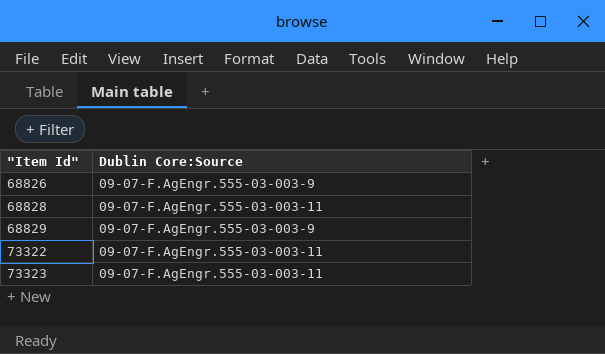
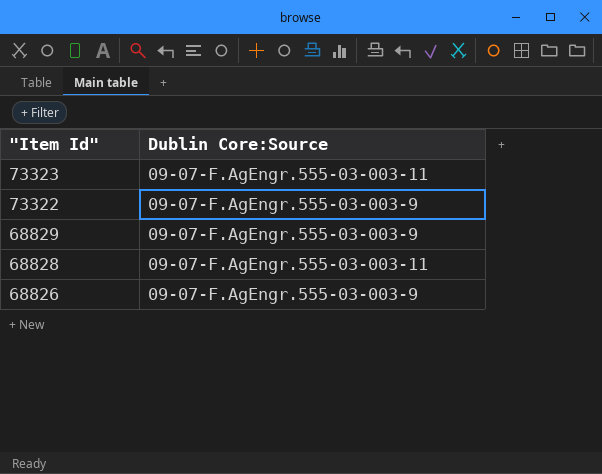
row order: "Item Id" ascending -> "Item Id" descending
73322 | Dublin Core:Source: 09-07-F.AgEngr.555-03-003-11 -> 09-07-F.AgEngr.555-03-003-9

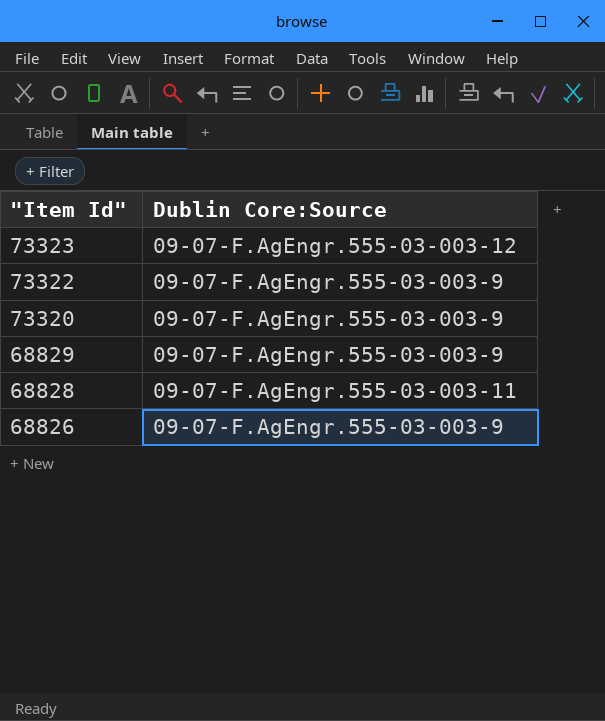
73323 | Dublin Core:Source: 09-07-F.AgEngr.555-03-003-11 -> 09-07-F.AgEngr.555-03-003-12
row 73320: none -> 09-07-F.AgEngr.555-03-003-9

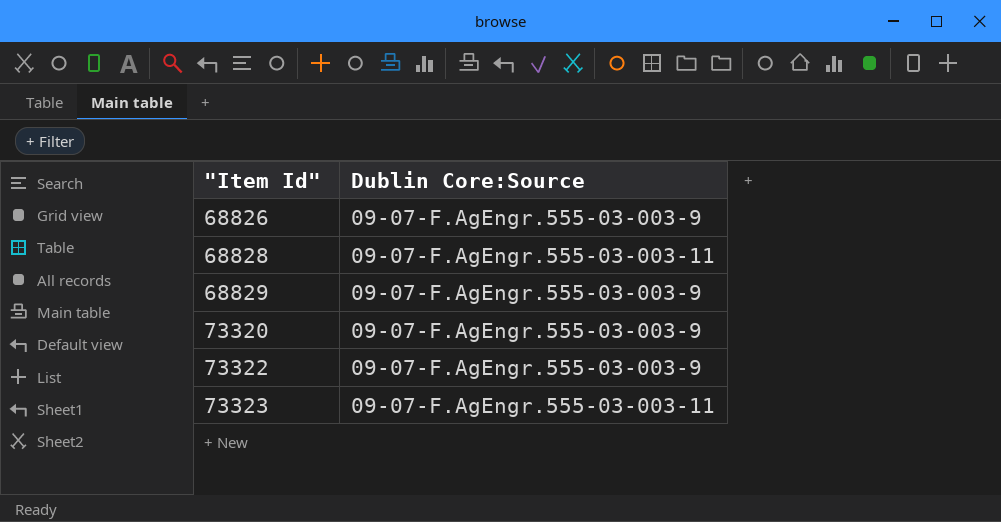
row order: "Item Id" descending -> "Item Id" ascending
73323 | Dublin Core:Source: 09-07-F.AgEngr.555-03-003-12 -> 09-07-F.AgEngr.555-03-003-11

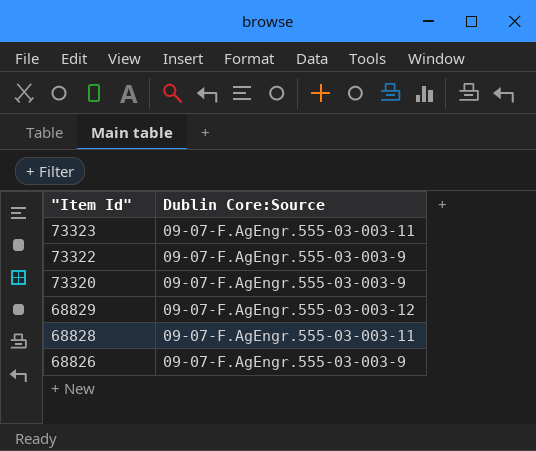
row order: "Item Id" ascending -> "Item Id" descending
68829 | Dublin Core:Source: 09-07-F.AgEngr.555-03-003-9 -> 09-07-F.AgEngr.555-03-003-12

